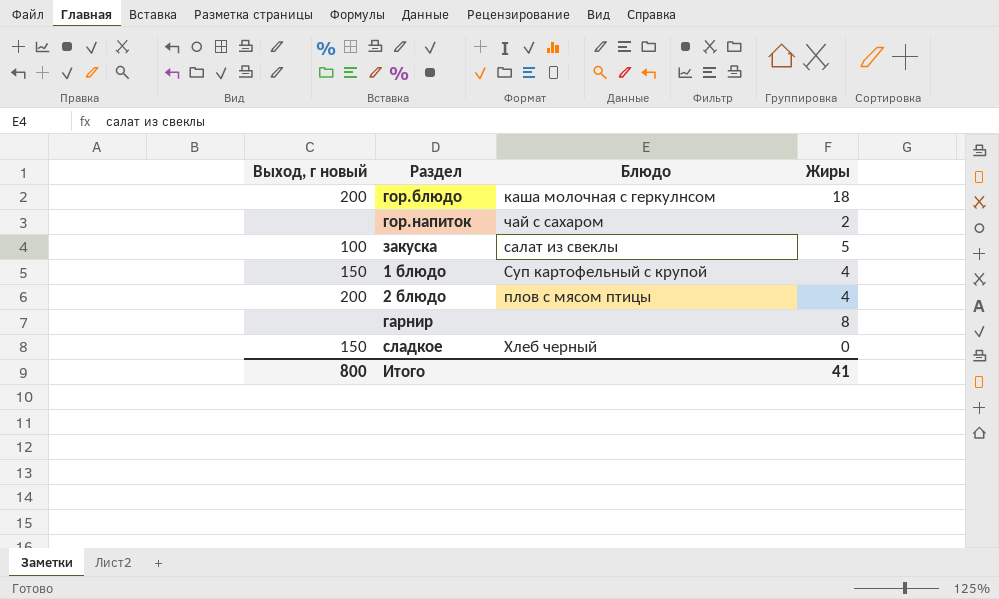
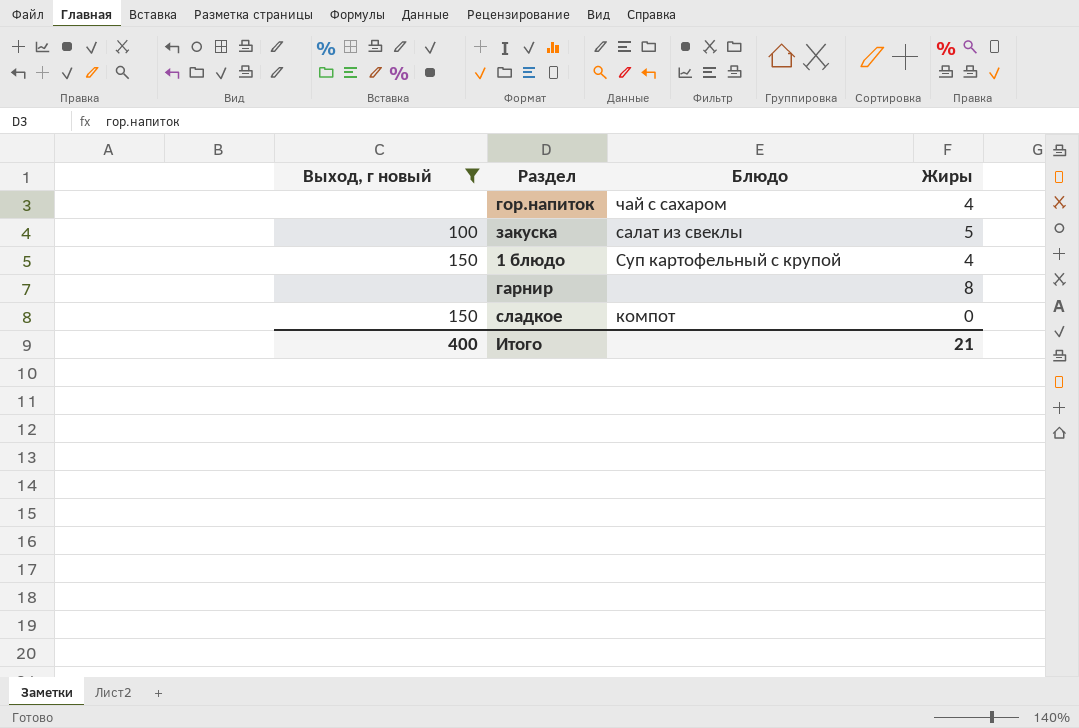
filter: none -> Выход, г новый != 200
гор.напиток | Жиры: 2 -> 4
сладкое | Блюдо: Хлеб черный -> компот
Итого | Выход, г новый: 800 -> 400
Итого | Жиры: 41 -> 21

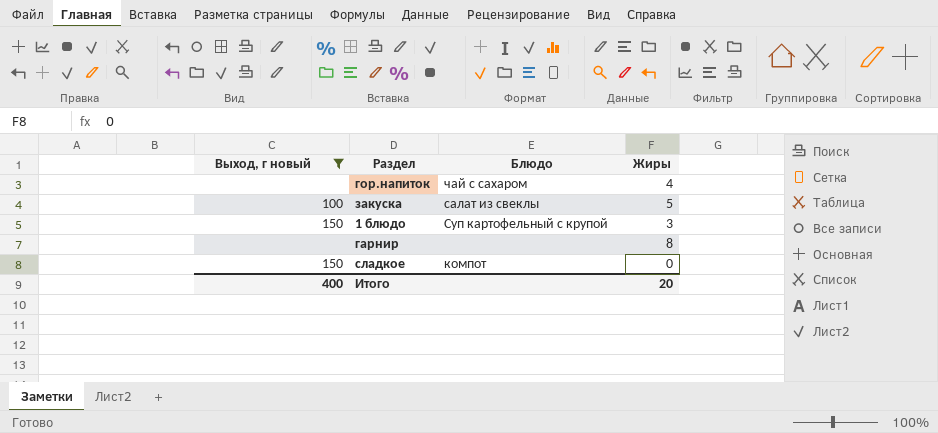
1 блюдо | Жиры: 4 -> 3
Итого | Жиры: 21 -> 20

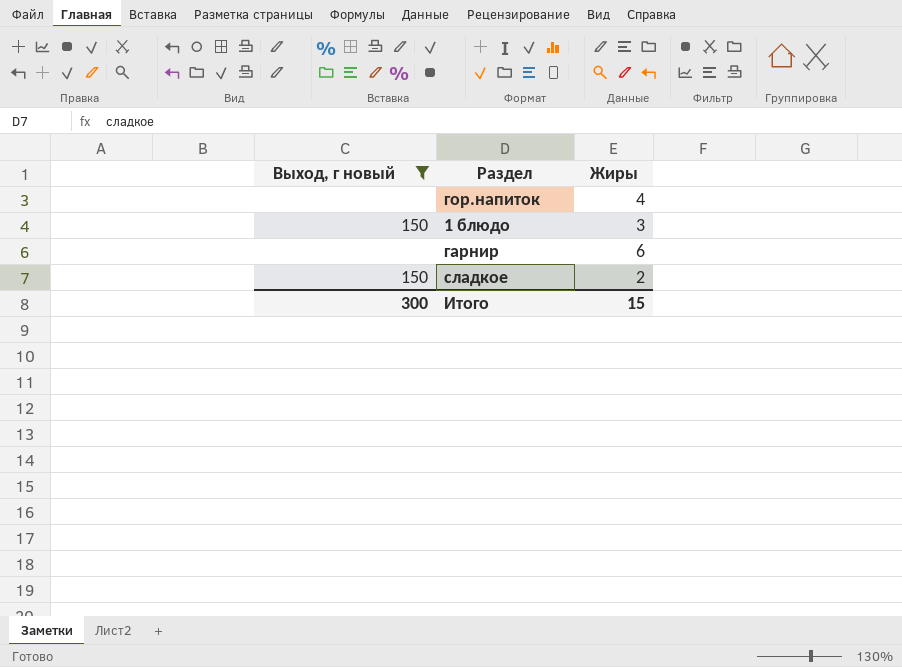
column Блюдо | position: 3 -> none
row закуска: 100 | салат из свеклы | 5 -> none
гарнир | Жиры: 8 -> 6
сладкое | Жиры: 0 -> 2
Итого | Выход, г новый: 400 -> 300
Итого | Жиры: 20 -> 15

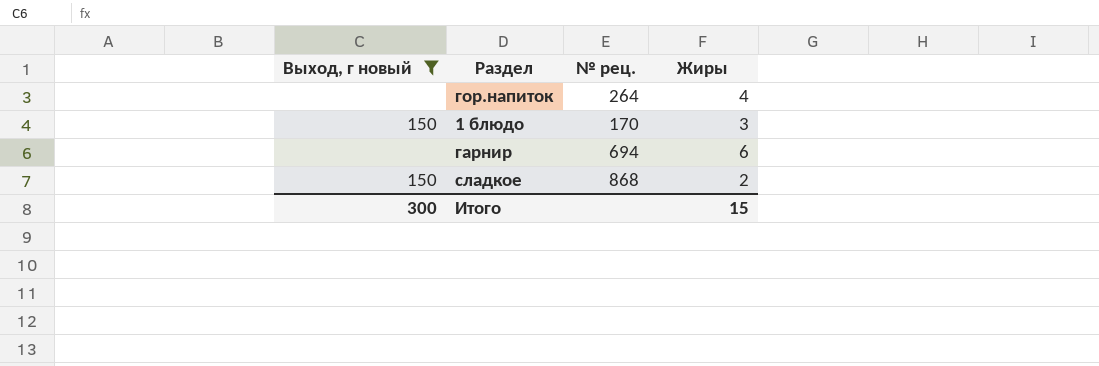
column № рец. | position: none -> 3

